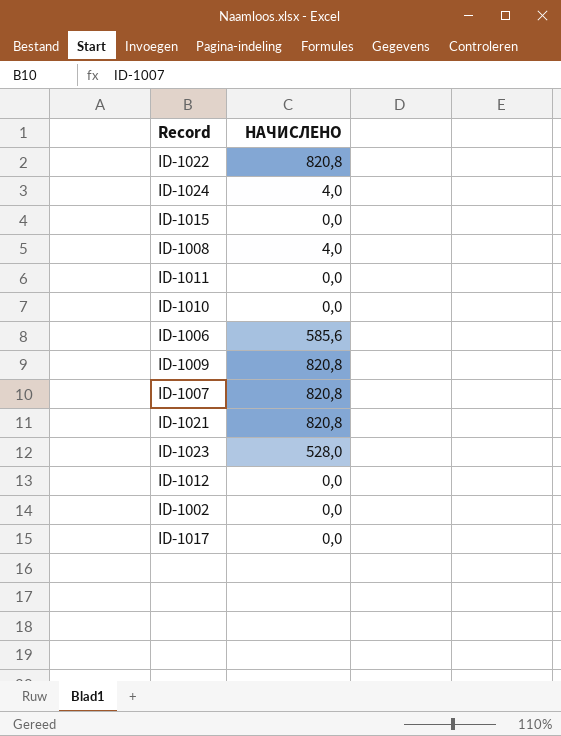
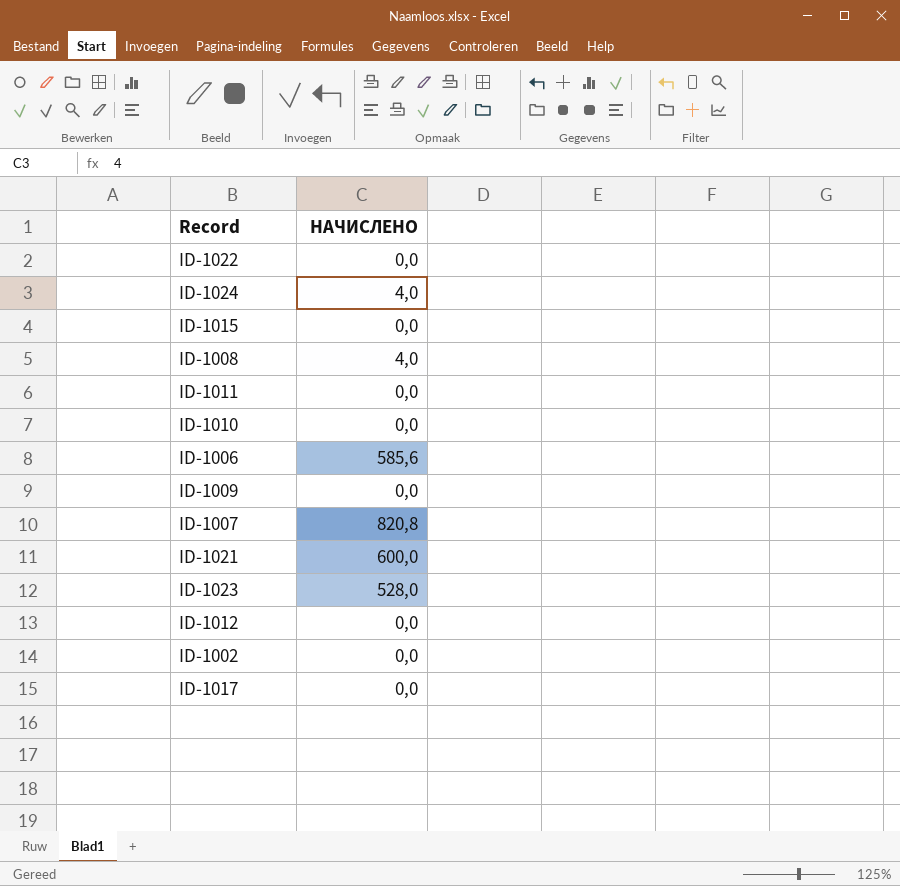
ID-1022 | НАЧИСЛЕНО: 820,8 -> 0,0
ID-1009 | НАЧИСЛЕНО: 820,8 -> 0,0
ID-1021 | НАЧИСЛЕНО: 820,8 -> 600,0

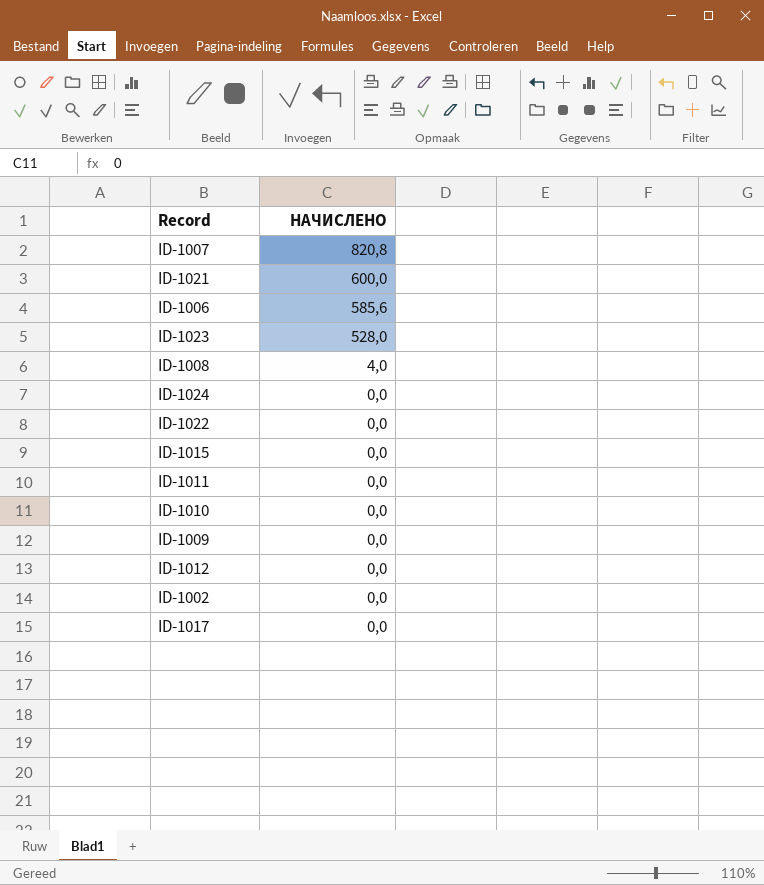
row order: none -> НАЧИСЛЕНО descending
ID-1024 | НАЧИСЛЕНО: 4,0 -> 0,0

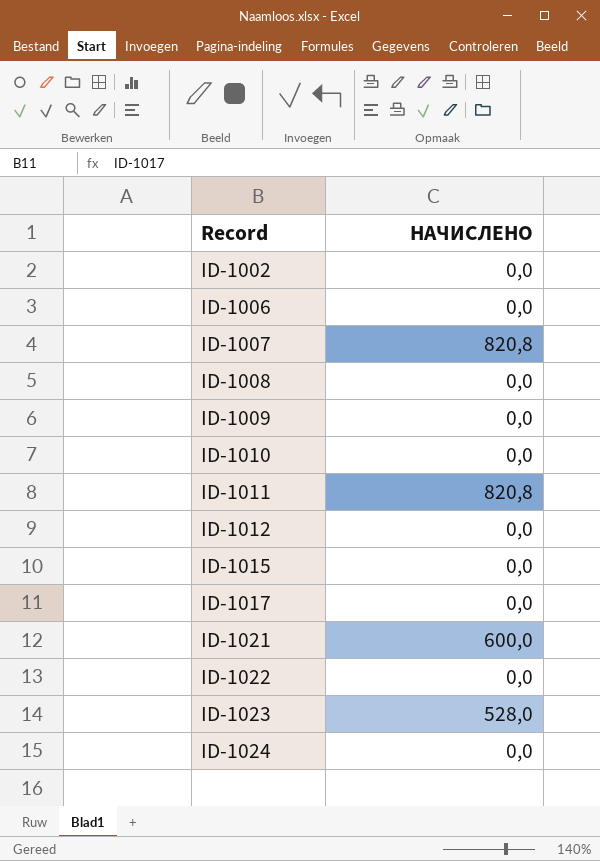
row order: НАЧИСЛЕНО descending -> Record ascending
ID-1006 | НАЧИСЛЕНО: 585,6 -> 0,0
ID-1008 | НАЧИСЛЕНО: 4,0 -> 0,0
ID-1011 | НАЧИСЛЕНО: 0,0 -> 820,8

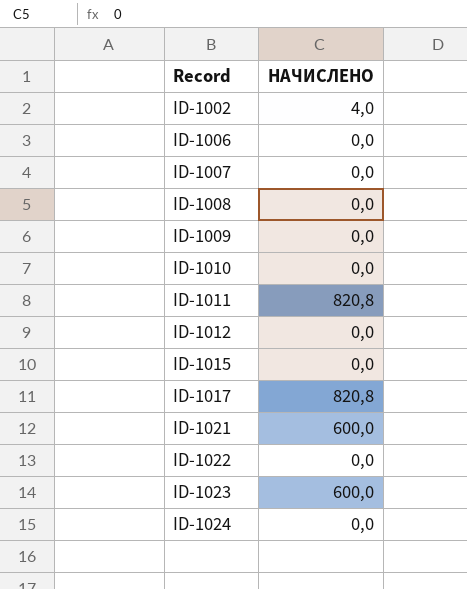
ID-1002 | НАЧИСЛЕНО: 0,0 -> 4,0
ID-1007 | НАЧИСЛЕНО: 820,8 -> 0,0
ID-1017 | НАЧИСЛЕНО: 0,0 -> 820,8
ID-1023 | НАЧИСЛЕНО: 528,0 -> 600,0

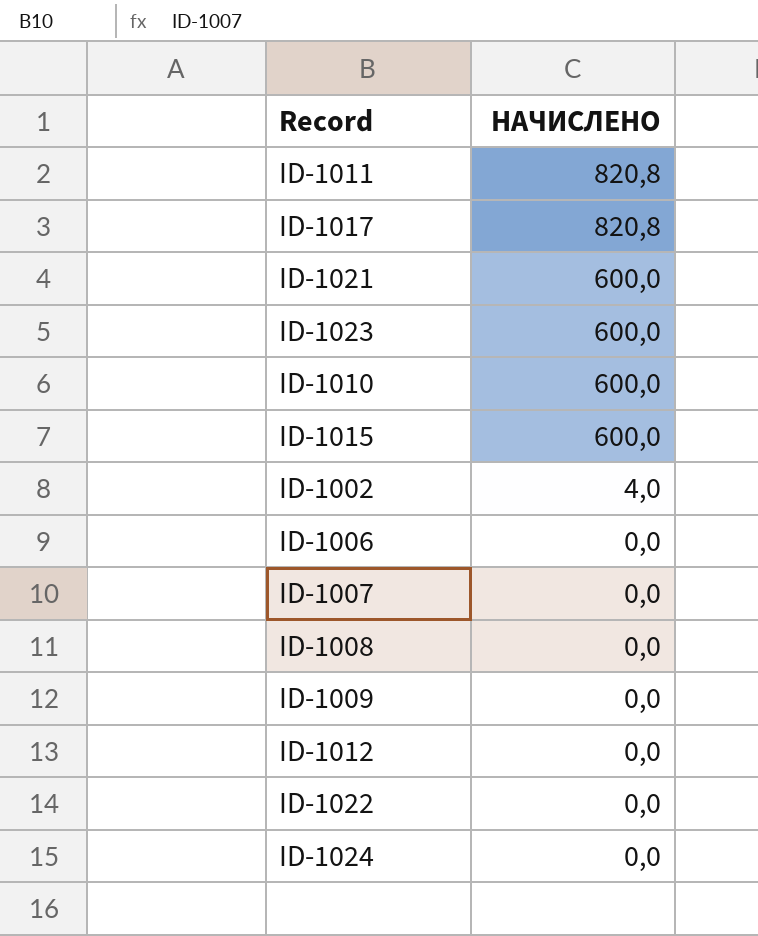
row order: Record ascending -> НАЧИСЛЕНО descending
ID-1010 | НАЧИСЛЕНО: 0,0 -> 600,0
ID-1015 | НАЧИСЛЕНО: 0,0 -> 600,0

